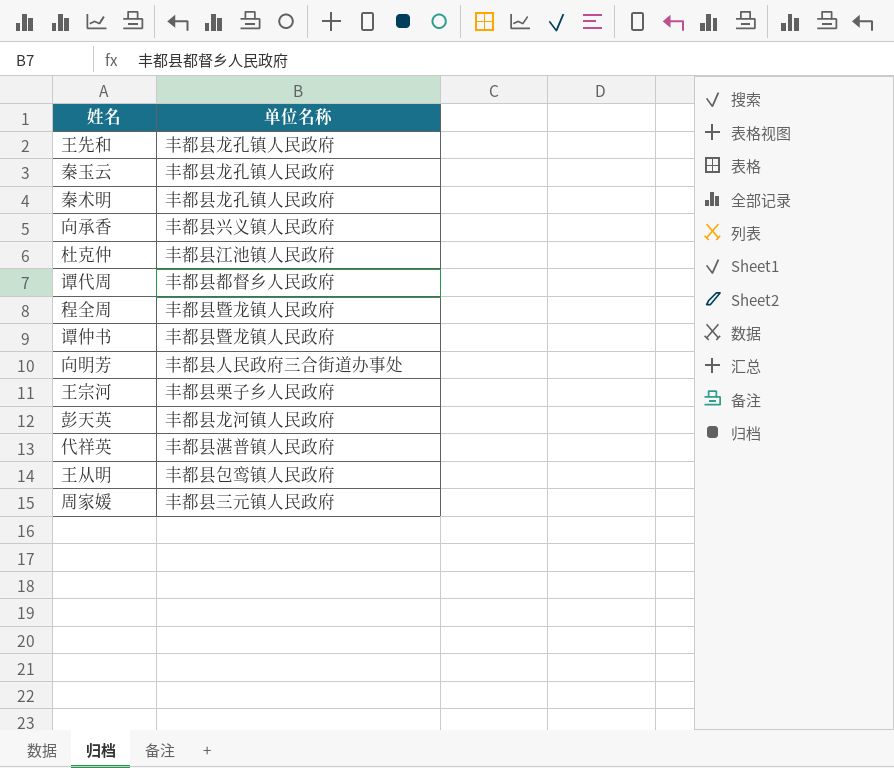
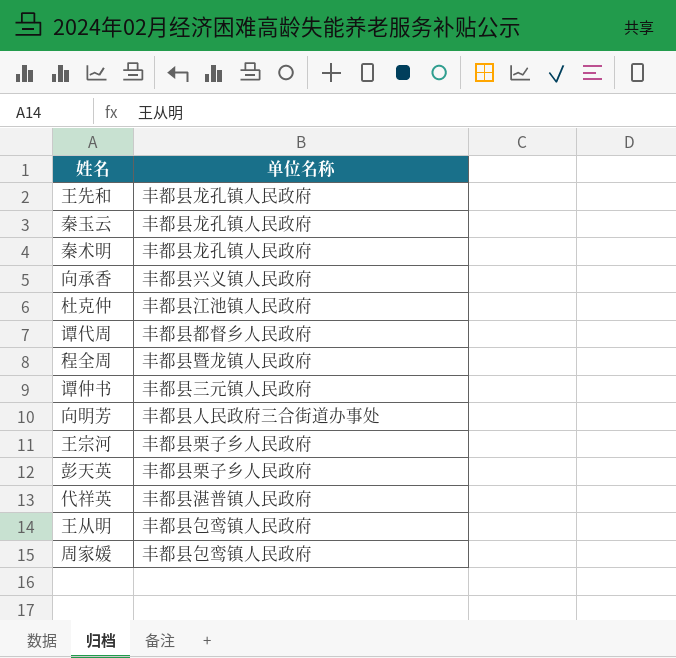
谭仲书 | 单位名称: 丰都县暨龙镇人民政府 -> 丰都县三元镇人民政府
彭天英 | 单位名称: 丰都县龙河镇人民政府 -> 丰都县栗子乡人民政府
周家媛 | 单位名称: 丰都县三元镇人民政府 -> 丰都县包鸾镇人民政府

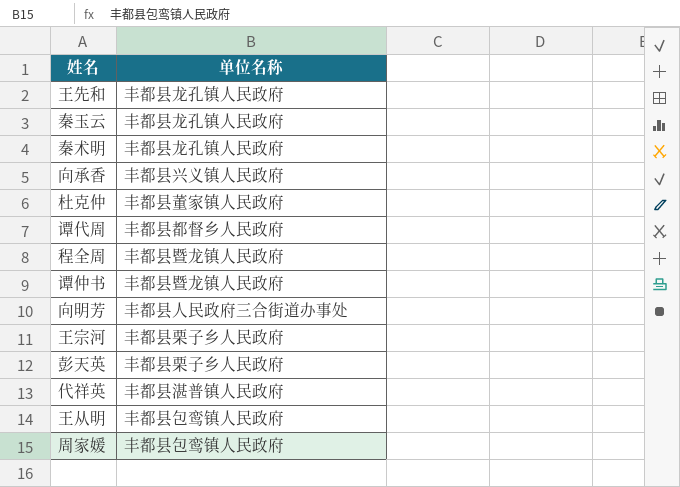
杜克仲 | 单位名称: 丰都县江池镇人民政府 -> 丰都县董家镇人民政府
谭仲书 | 单位名称: 丰都县三元镇人民政府 -> 丰都县暨龙镇人民政府

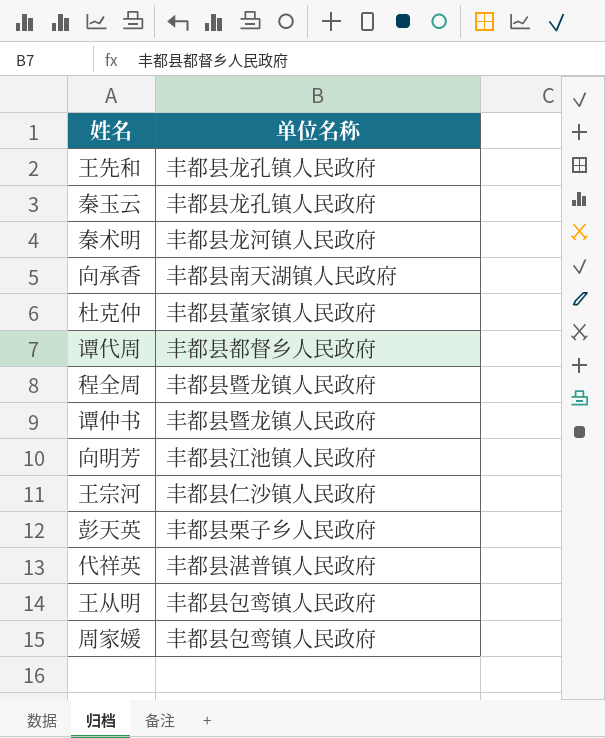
秦术明 | 单位名称: 丰都县龙孔镇人民政府 -> 丰都县龙河镇人民政府
向承香 | 单位名称: 丰都县兴义镇人民政府 -> 丰都县南天湖镇人民政府
向明芳 | 单位名称: 丰都县人民政府三合街道办事处 -> 丰都县江池镇人民政府
王宗河 | 单位名称: 丰都县栗子乡人民政府 -> 丰都县仁沙镇人民政府

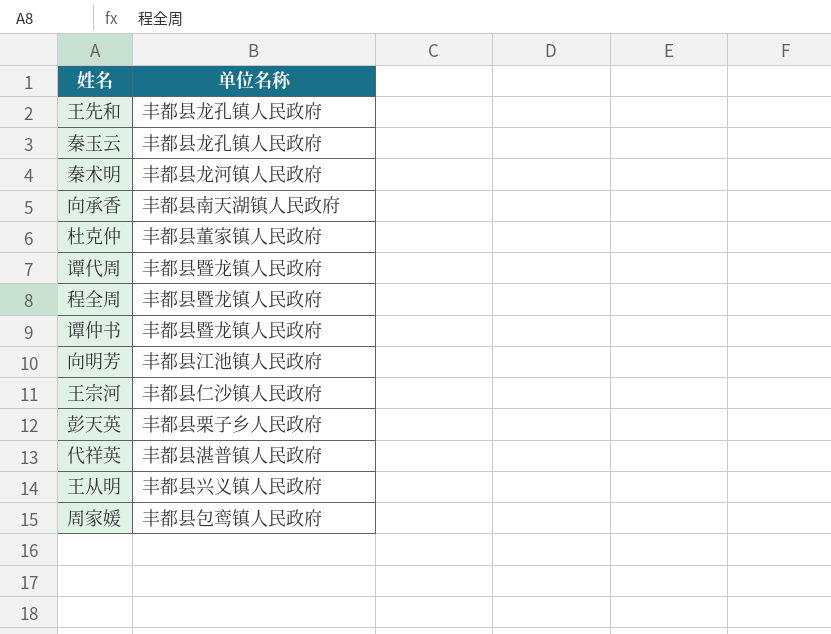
谭代周 | 单位名称: 丰都县都督乡人民政府 -> 丰都县暨龙镇人民政府
王从明 | 单位名称: 丰都县包鸾镇人民政府 -> 丰都县兴义镇人民政府

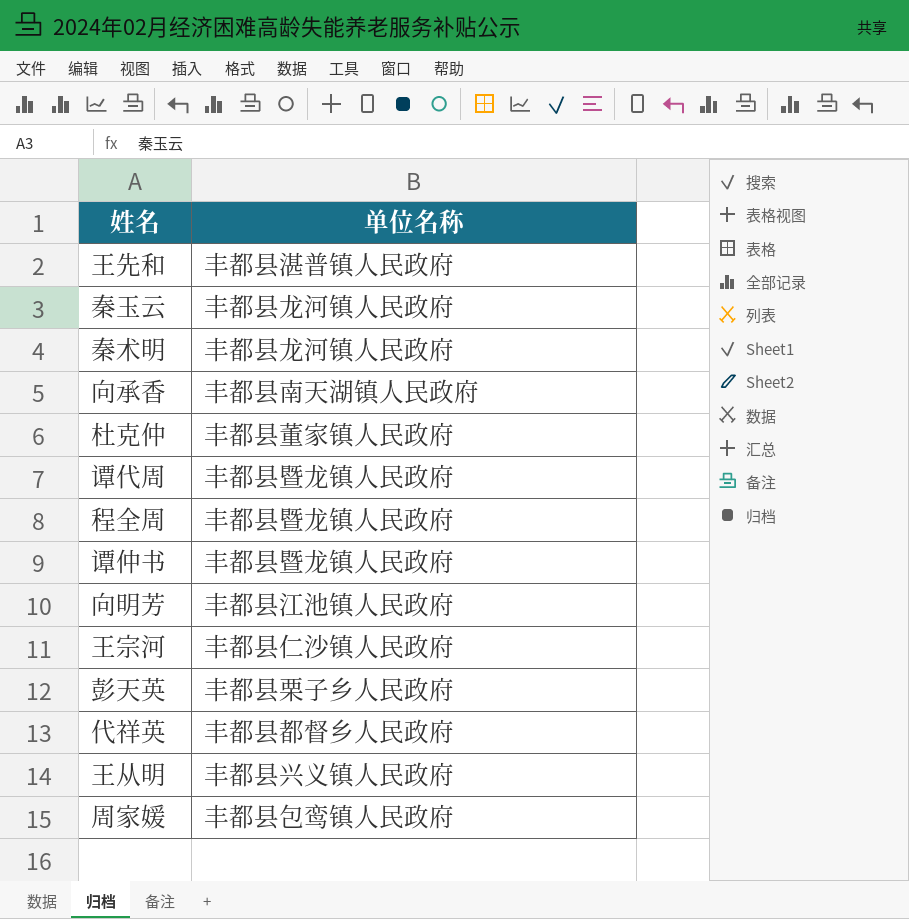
王先和 | 单位名称: 丰都县龙孔镇人民政府 -> 丰都县湛普镇人民政府
秦玉云 | 单位名称: 丰都县龙孔镇人民政府 -> 丰都县龙河镇人民政府
代祥英 | 单位名称: 丰都县湛普镇人民政府 -> 丰都县都督乡人民政府

